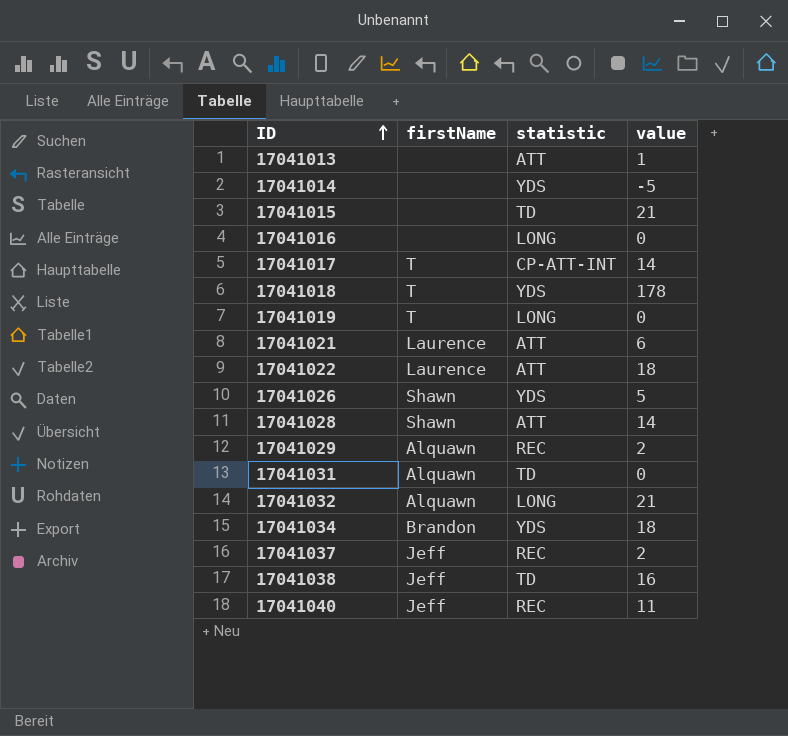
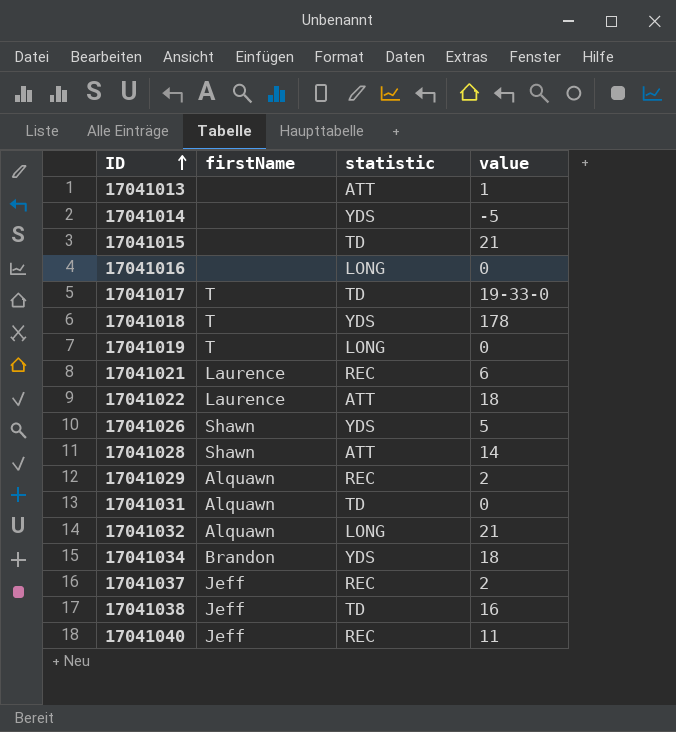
17041017 | statistic: CP-ATT-INT -> TD
17041017 | value: 14 -> 19-33-0
17041021 | statistic: ATT -> REC

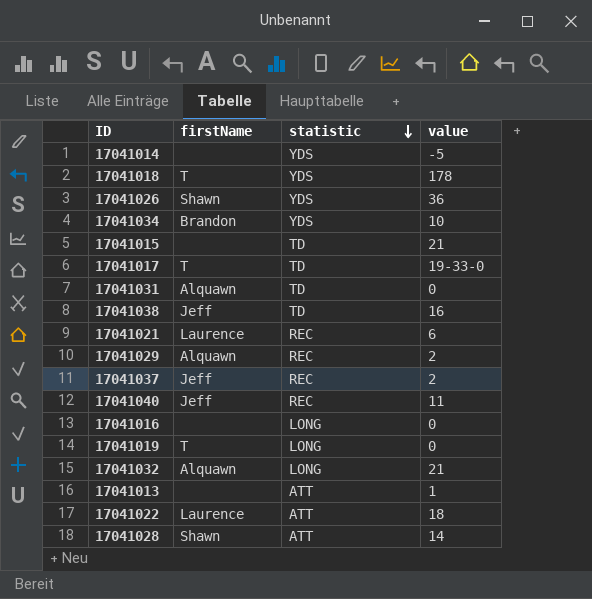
row order: ID ascending -> statistic descending
17041026 | value: 5 -> 36
17041034 | value: 18 -> 10

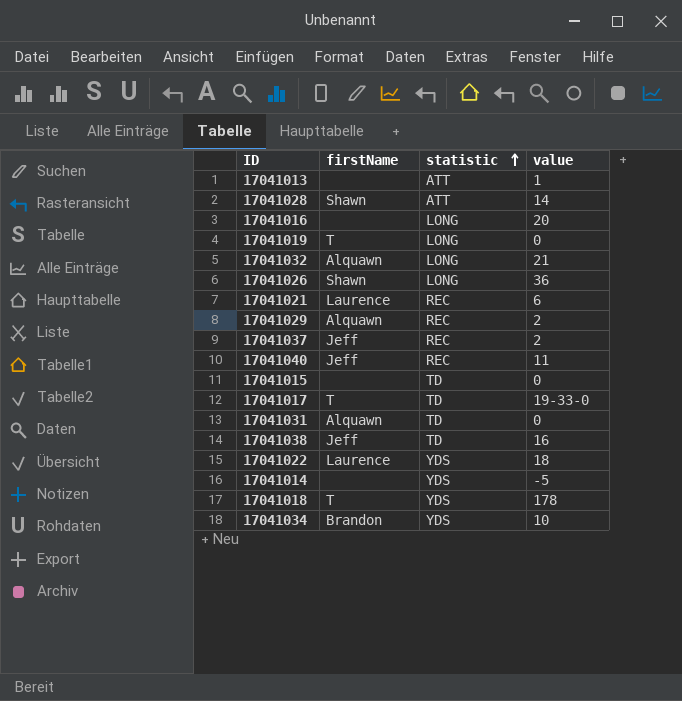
row order: statistic descending -> statistic ascending
17041016 | value: 0 -> 20
17041026 | statistic: YDS -> LONG
17041015 | value: 21 -> 0
17041022 | statistic: ATT -> YDS

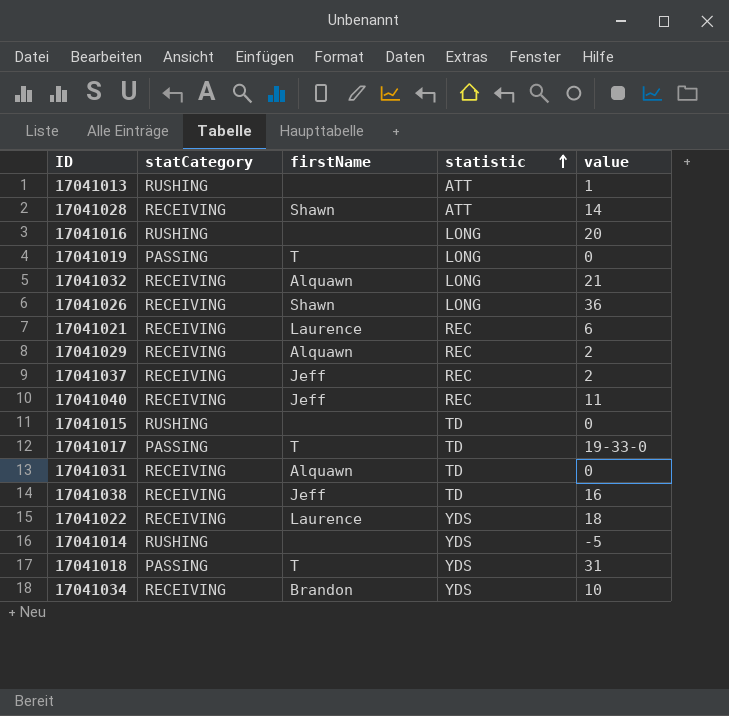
column statCategory | position: none -> 2
17041018 | value: 178 -> 31

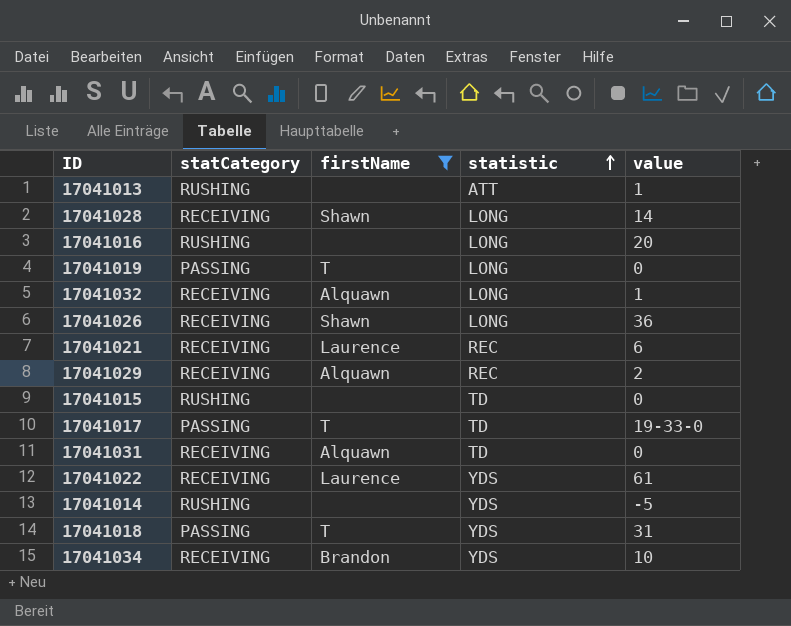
filter: none -> firstName != Jeff
17041028 | statistic: ATT -> LONG
17041032 | value: 21 -> 1
17041022 | value: 18 -> 61

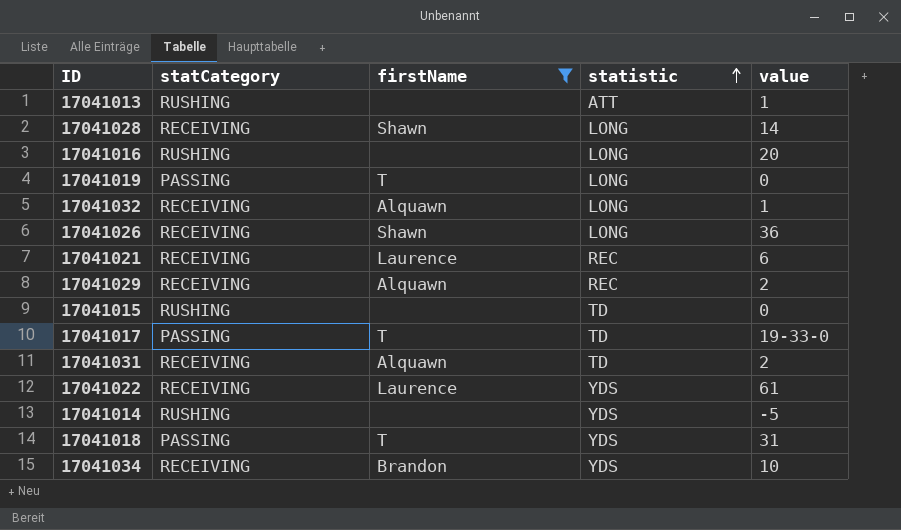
17041031 | value: 0 -> 2

